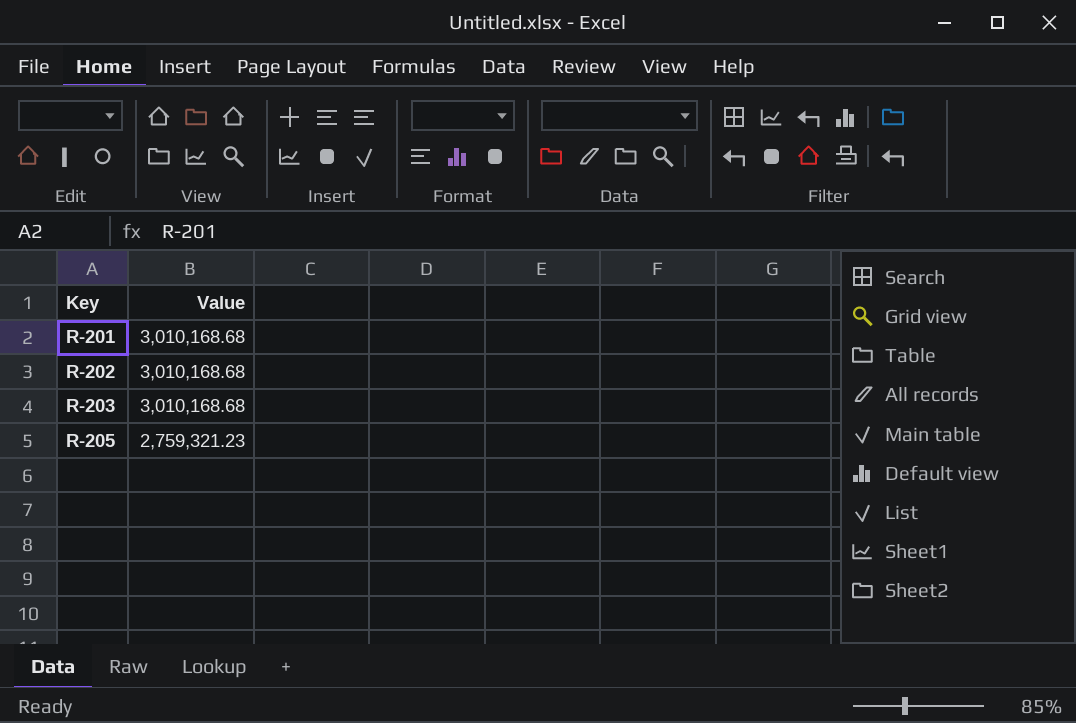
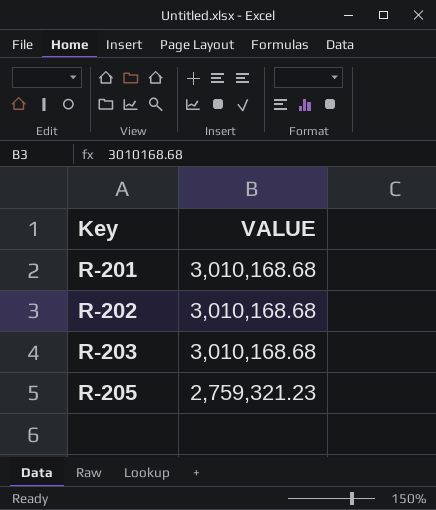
column name: Value -> VALUE

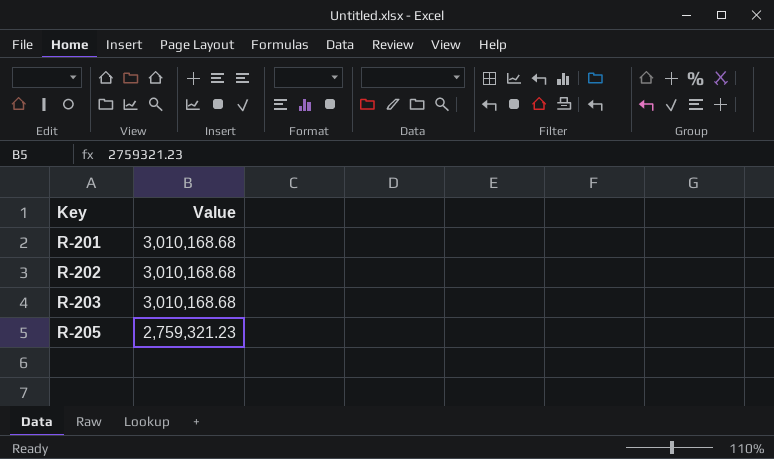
column name: VALUE -> Value

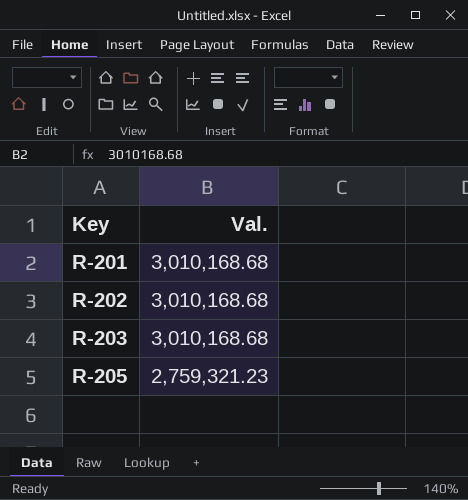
column name: Value -> Val.

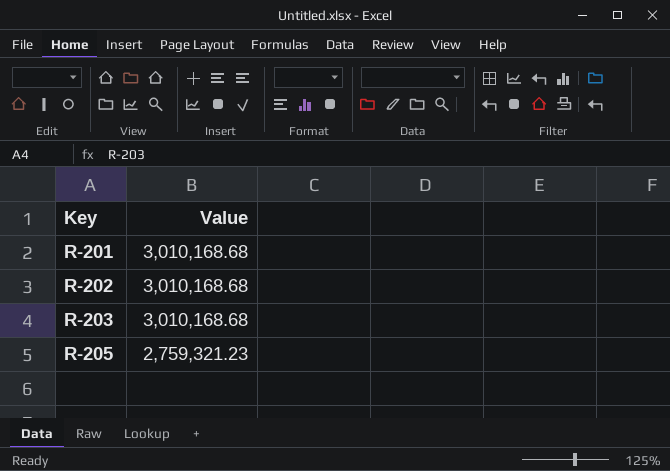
column name: Val. -> Value

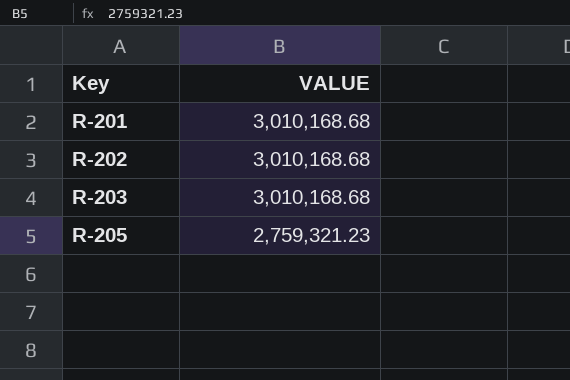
column name: Value -> VALUE

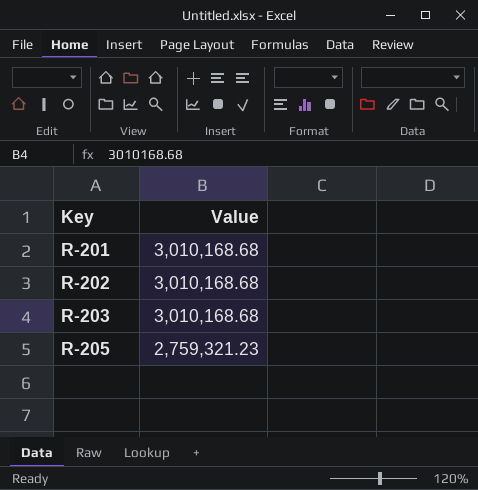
column name: VALUE -> Value

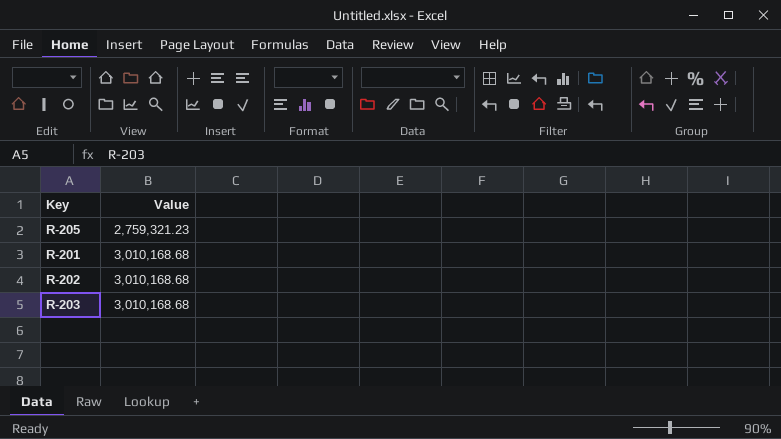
row order: Key ascending -> Value ascending

